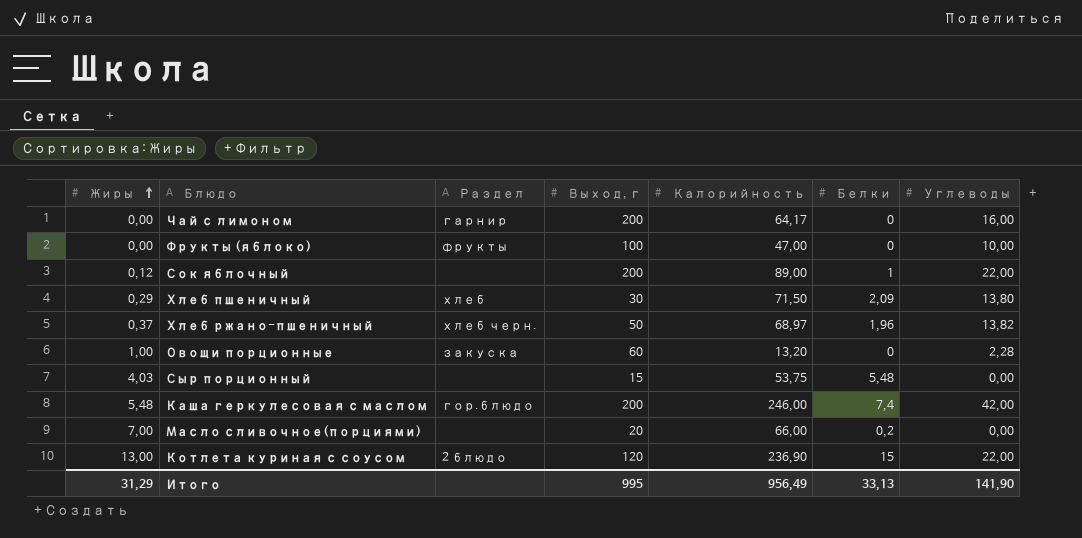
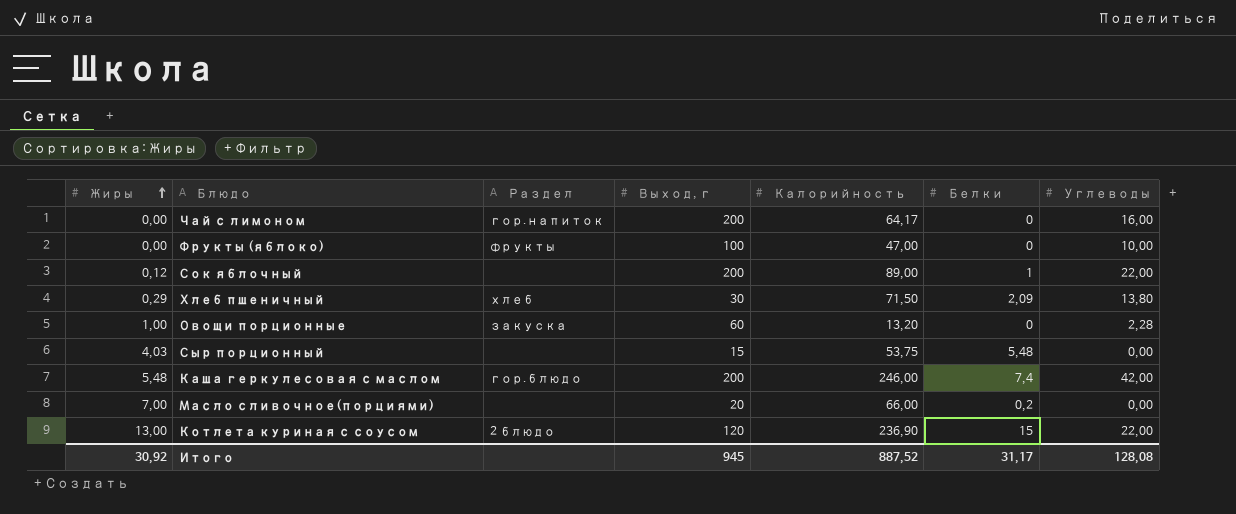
row Хлеб ржано-пшеничный: 0,37 | хлеб черн. | 50 | 68,97 | 1,96 | 13,82 -> none
Чай с лимоном | Раздел: гарнир -> гор.напиток
Итого | Жиры: 31,29 -> 30,92
Итого | Выход, г: 995 -> 945
Итого | Калорийность: 956,49 -> 887,52
Итого | Белки: 33,13 -> 31,17
Итого | Углеводы: 141,90 -> 128,08

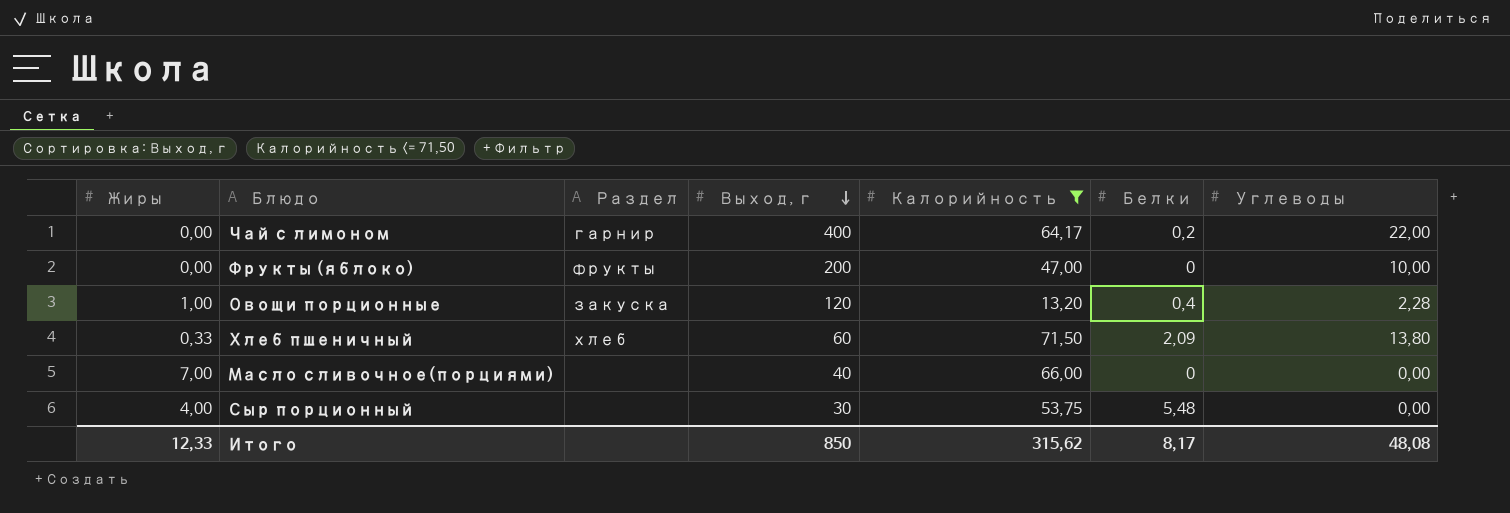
filter: none -> Калорийность <= 71,50
row order: Жиры ascending -> Выход, г descending
Чай с лимоном | Раздел: гор.напиток -> гарнир
Чай с лимоном | Выход, г: 200 -> 400
Чай с лимоном | Белки: 0 -> 0,2
Чай с лимоном | Углеводы: 16,00 -> 22,00
Фрукты (яблоко) | Выход, г: 100 -> 200
Овощи порционные | Выход, г: 60 -> 120
Овощи порционные | Белки: 0 -> 0,4
Хлеб пшеничный | Жиры: 0,29 -> 0,33
Хлеб пшеничный | Выход, г: 30 -> 60
Масло сливочное(порциями) | Выход, г: 20 -> 40
Масло сливочное(порциями) | Белки: 0,2 -> 0
Сыр порционный | Жиры: 4,03 -> 4,00
Сыр порционный | Выход, г: 15 -> 30
Итого | Жиры: 30,92 -> 12,33
Итого | Выход, г: 945 -> 850
Итого | Калорийность: 887,52 -> 315,62
Итого | Белки: 31,17 -> 8,17
Итого | Углеводы: 128,08 -> 48,08

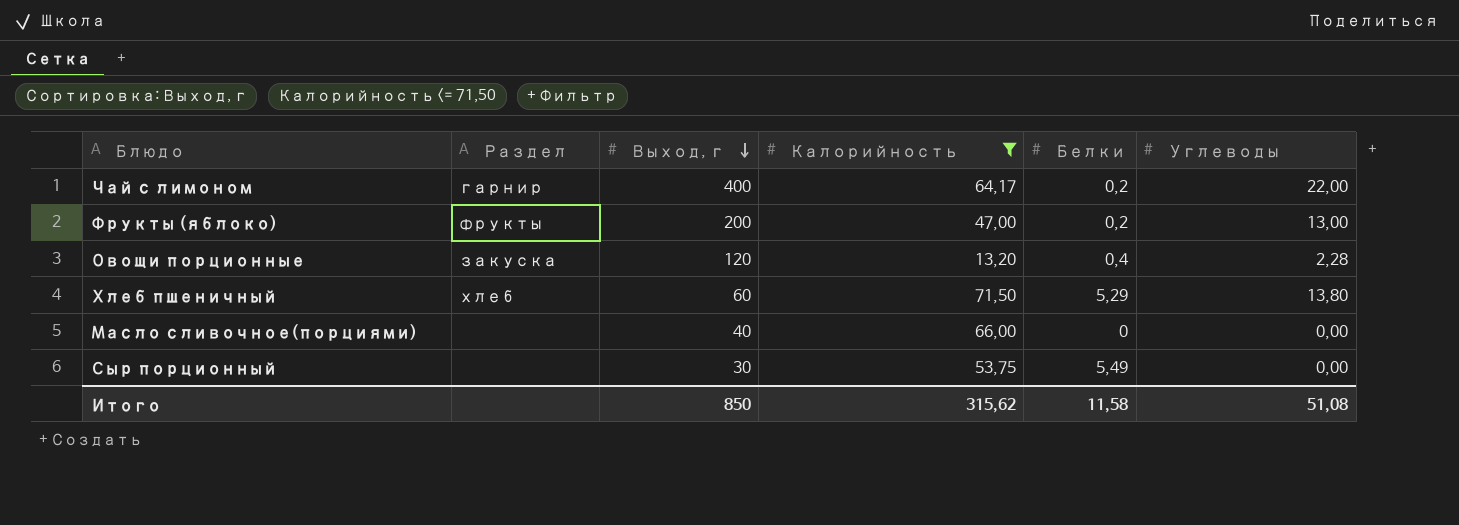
column Жиры | position: 1 -> none
Фрукты (яблоко) | Белки: 0 -> 0,2
Фрукты (яблоко) | Углеводы: 10,00 -> 13,00
Хлеб пшеничный | Белки: 2,09 -> 5,29
Сыр порционный | Белки: 5,48 -> 5,49
Итого | Белки: 8,17 -> 11,58
Итого | Углеводы: 48,08 -> 51,08

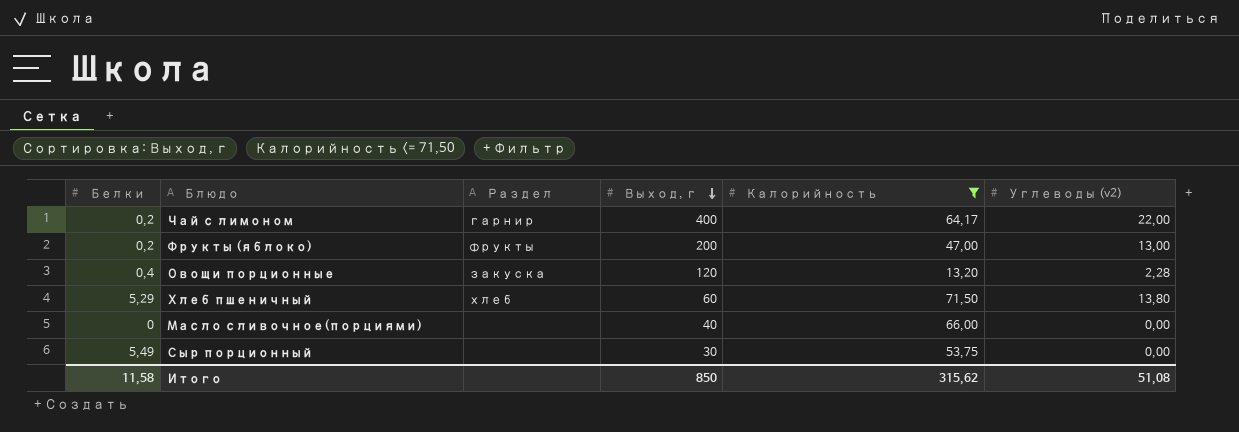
column Белки | position: 5 -> 1
column name: Углеводы -> Углеводы (v2)

